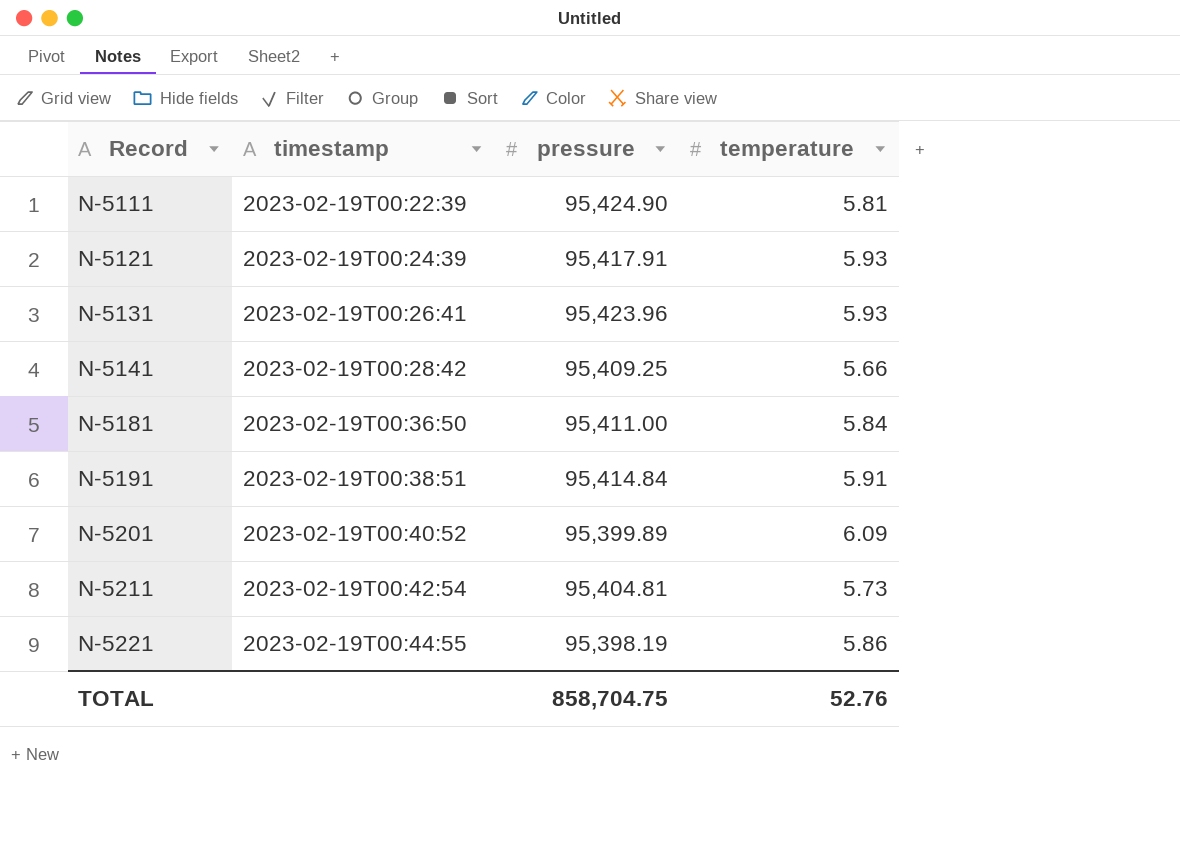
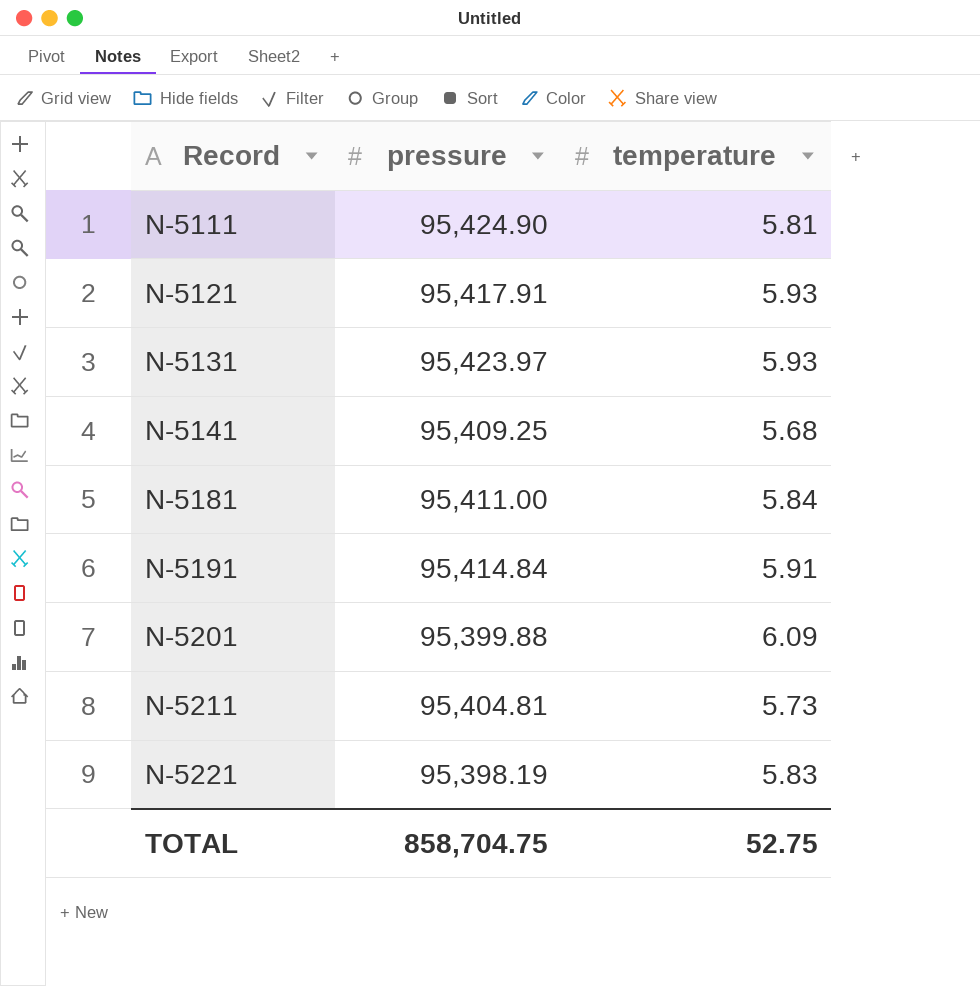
column timestamp | position: 2 -> none
N-5131 | pressure: 95,423.96 -> 95,423.97
N-5141 | temperature: 5.66 -> 5.68
N-5201 | pressure: 95,399.89 -> 95,399.88
N-5221 | temperature: 5.86 -> 5.83
TOTAL | temperature: 52.76 -> 52.75

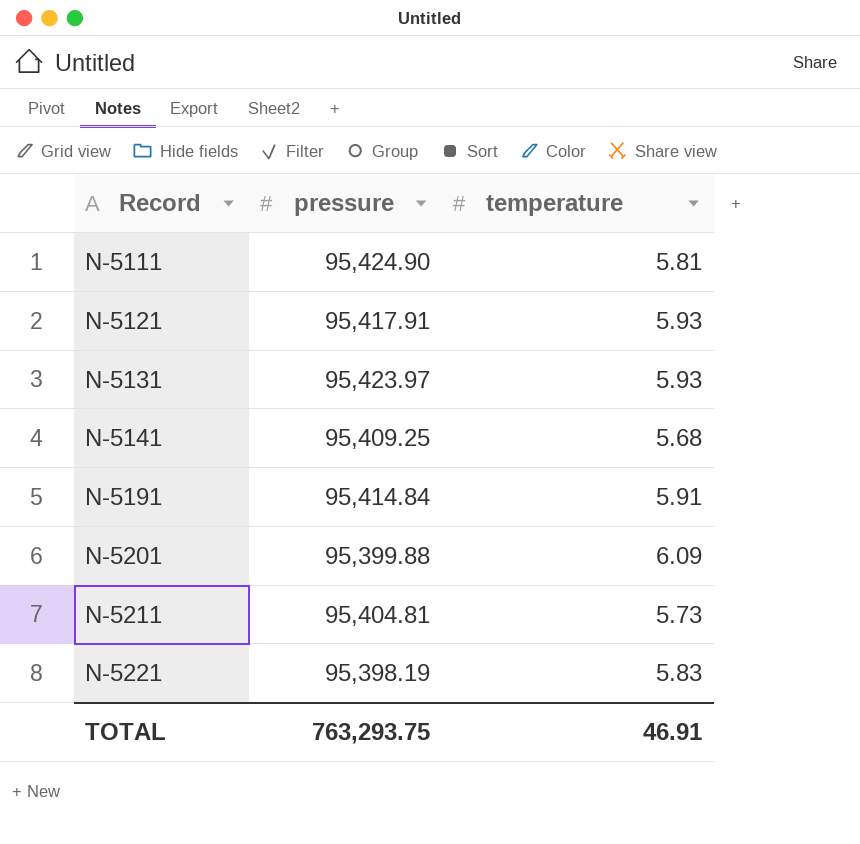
row N-5181: 95,411.00 | 5.84 -> none
TOTAL | pressure: 858,704.75 -> 763,293.75
TOTAL | temperature: 52.75 -> 46.91

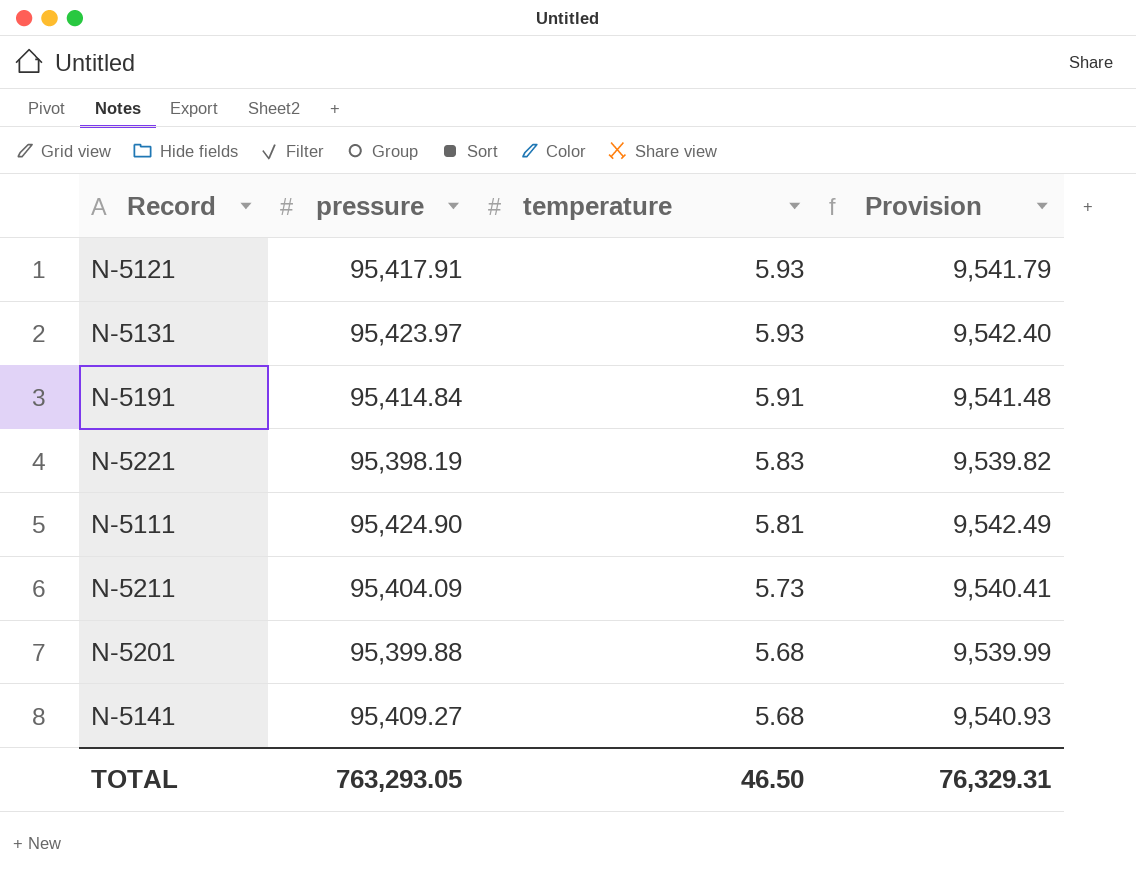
row order: Record ascending -> temperature descending
column Provision | formula: none -> [pressure] * 0.1
N-5211 | pressure: 95,404.81 -> 95,404.09
N-5201 | temperature: 6.09 -> 5.68
N-5141 | pressure: 95,409.25 -> 95,409.27
TOTAL | pressure: 763,293.75 -> 763,293.05
TOTAL | temperature: 46.91 -> 46.50

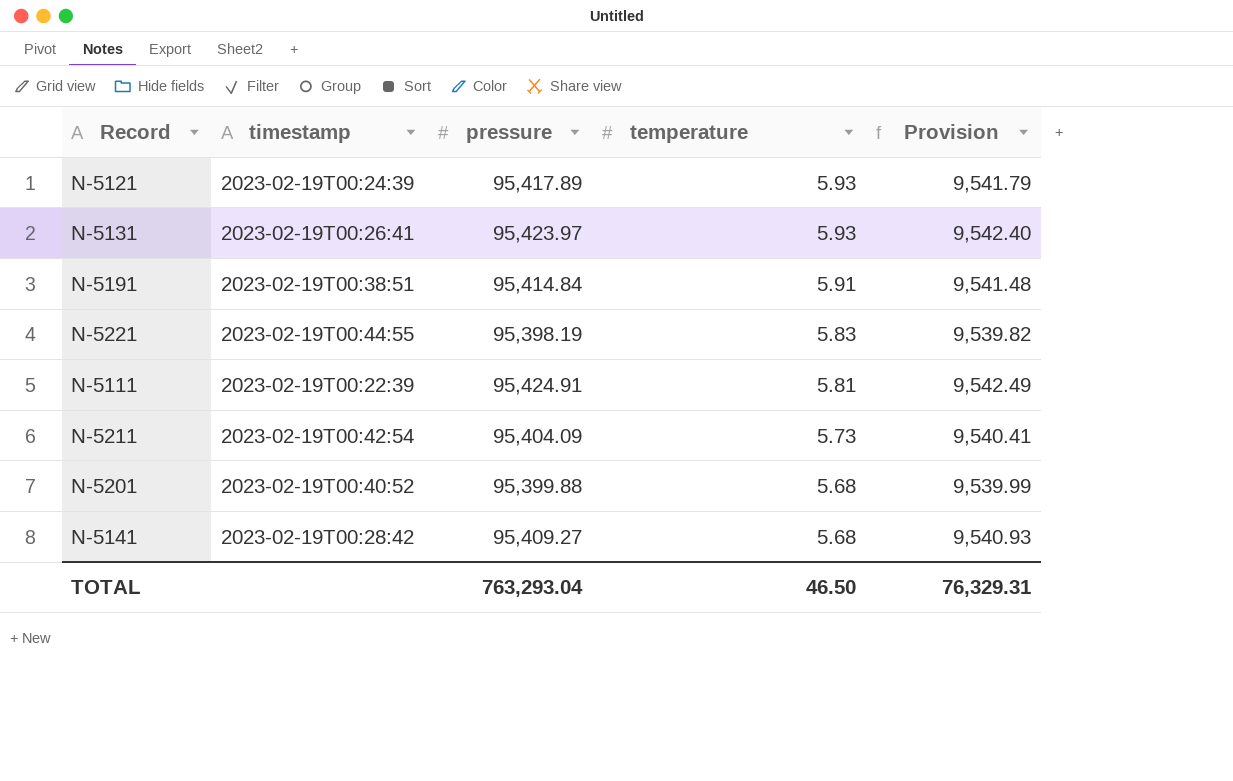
column timestamp | position: none -> 2
N-5121 | pressure: 95,417.91 -> 95,417.89
N-5111 | pressure: 95,424.90 -> 95,424.91
TOTAL | pressure: 763,293.05 -> 763,293.04

